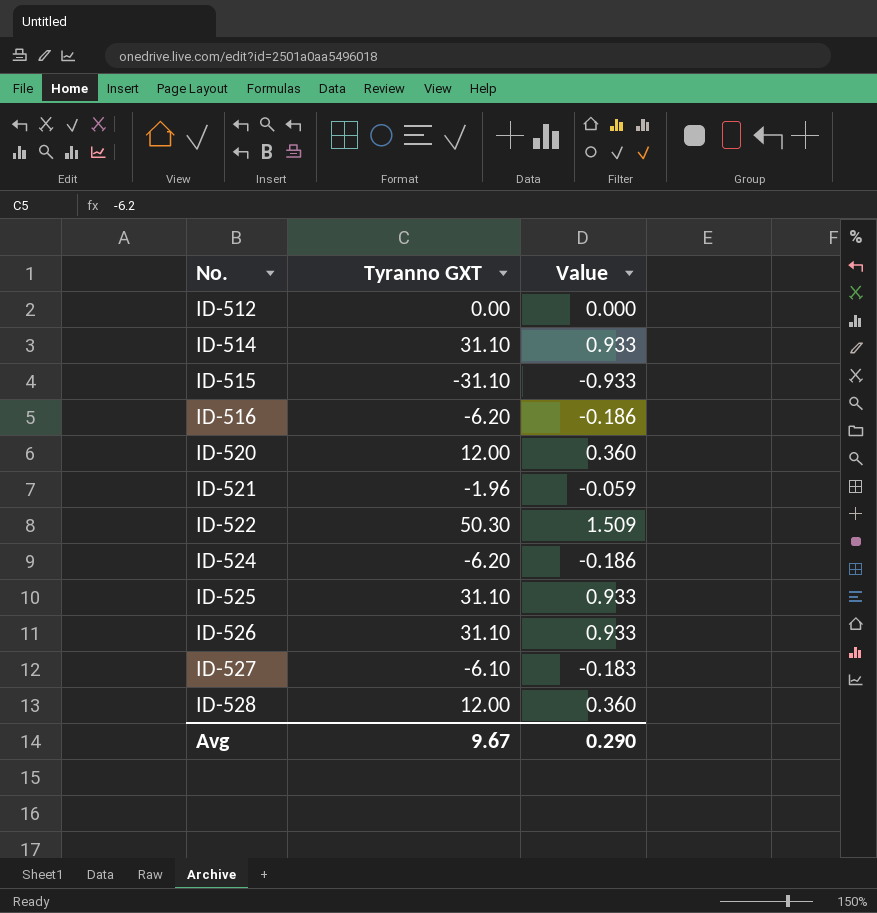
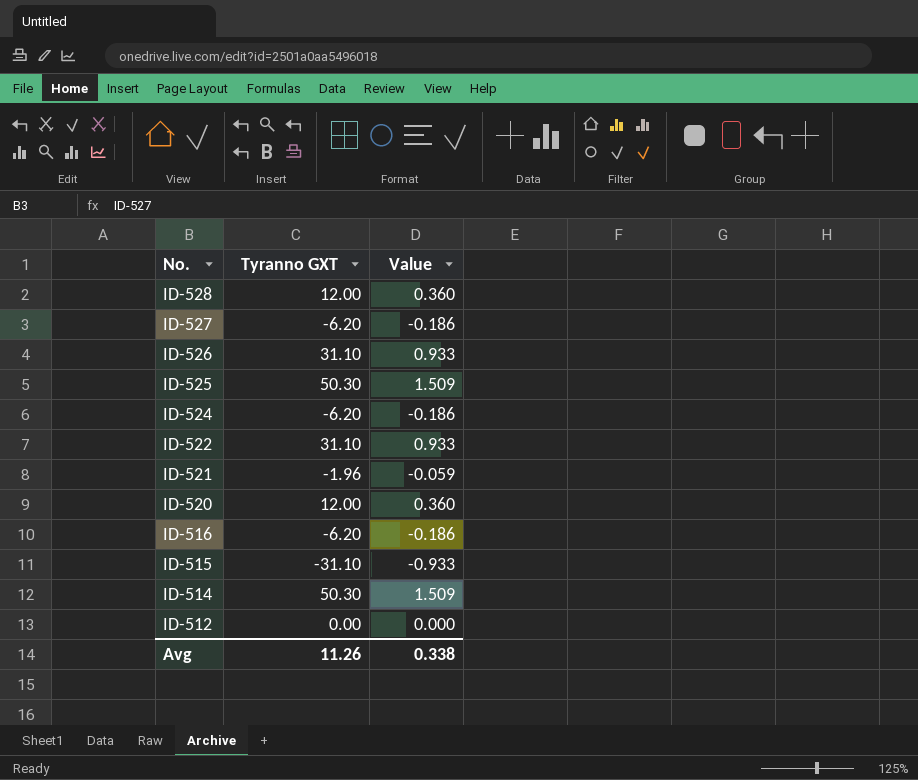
row order: No. ascending -> No. descending
ID-527 | Tyranno GXT: -6.10 -> -6.20
ID-527 | Value: -0.183 -> -0.186
ID-525 | Tyranno GXT: 31.10 -> 50.30
ID-525 | Value: 0.933 -> 1.509
ID-522 | Tyranno GXT: 50.30 -> 31.10
ID-522 | Value: 1.509 -> 0.933
ID-514 | Tyranno GXT: 31.10 -> 50.30
ID-514 | Value: 0.933 -> 1.509
Avg | Tyranno GXT: 9.67 -> 11.26
Avg | Value: 0.290 -> 0.338

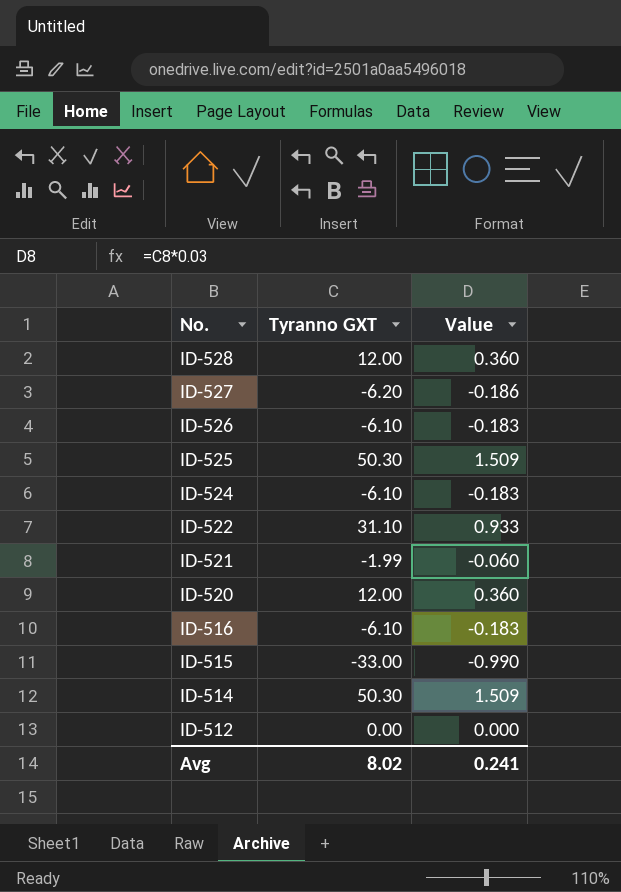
ID-526 | Tyranno GXT: 31.10 -> -6.10
ID-526 | Value: 0.933 -> -0.183
ID-524 | Tyranno GXT: -6.20 -> -6.10
ID-524 | Value: -0.186 -> -0.183
ID-521 | Tyranno GXT: -1.96 -> -1.99
ID-521 | Value: -0.059 -> -0.060
ID-516 | Tyranno GXT: -6.20 -> -6.10
ID-516 | Value: -0.186 -> -0.183
ID-515 | Tyranno GXT: -31.10 -> -33.00
ID-515 | Value: -0.933 -> -0.990
Avg | Tyranno GXT: 11.26 -> 8.02
Avg | Value: 0.338 -> 0.241

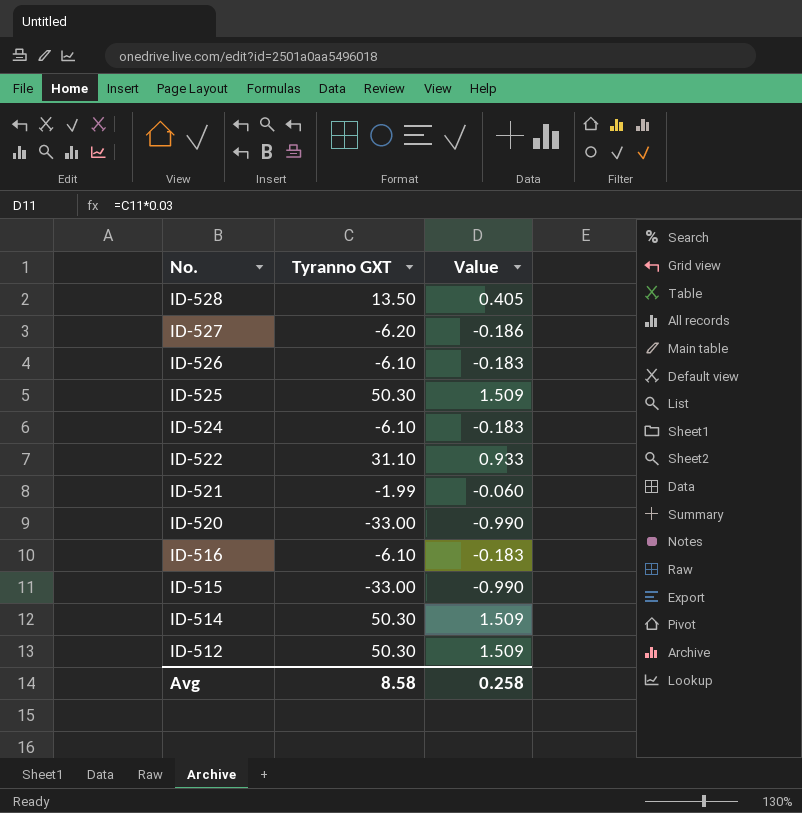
ID-528 | Tyranno GXT: 12.00 -> 13.50
ID-528 | Value: 0.360 -> 0.405
ID-520 | Tyranno GXT: 12.00 -> -33.00
ID-520 | Value: 0.360 -> -0.990
ID-512 | Tyranno GXT: 0.00 -> 50.30
ID-512 | Value: 0.000 -> 1.509
Avg | Tyranno GXT: 8.02 -> 8.58
Avg | Value: 0.241 -> 0.258

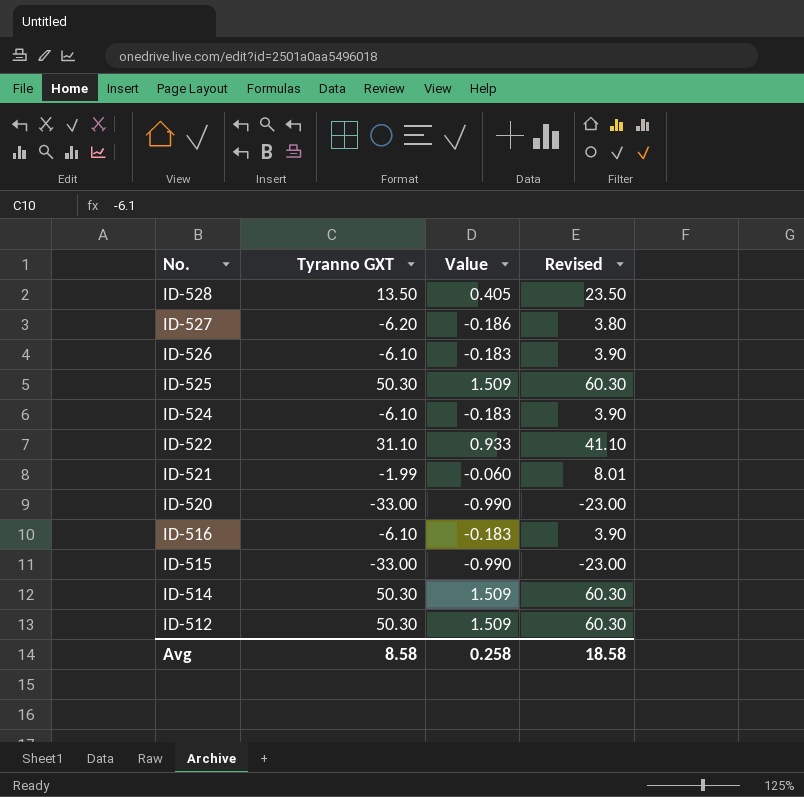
column Revised | formula: none -> [Tyranno GXT] + 10

